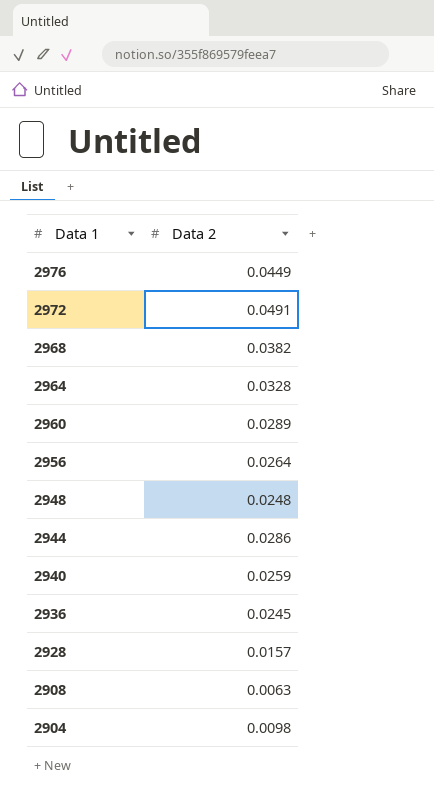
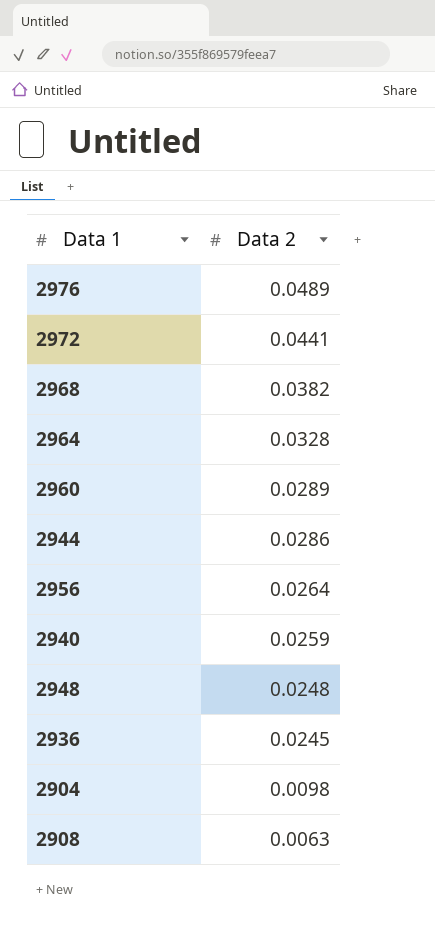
row order: Data 1 descending -> Data 2 descending
row 2928: 0.0157 -> none
2976 | Data 2: 0.0449 -> 0.0489
2972 | Data 2: 0.0491 -> 0.0441

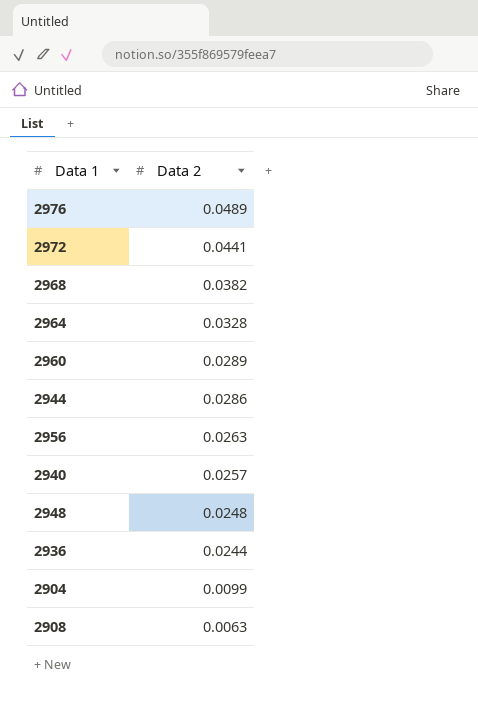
2956 | Data 2: 0.0264 -> 0.0263
2940 | Data 2: 0.0259 -> 0.0257
2936 | Data 2: 0.0245 -> 0.0244
2904 | Data 2: 0.0098 -> 0.0099

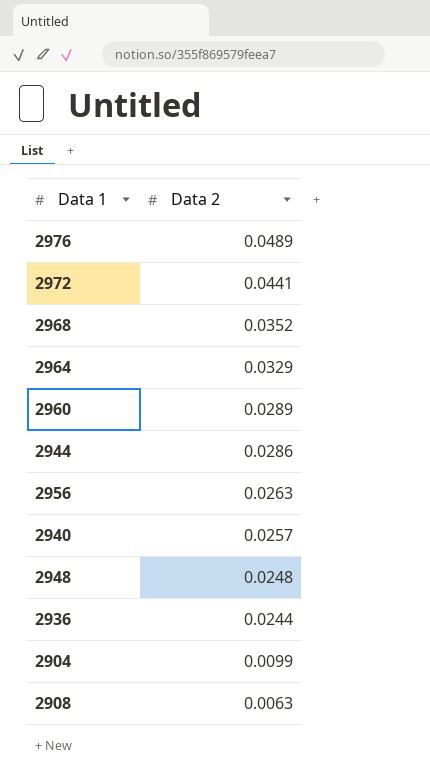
2968 | Data 2: 0.0382 -> 0.0352
2964 | Data 2: 0.0328 -> 0.0329

